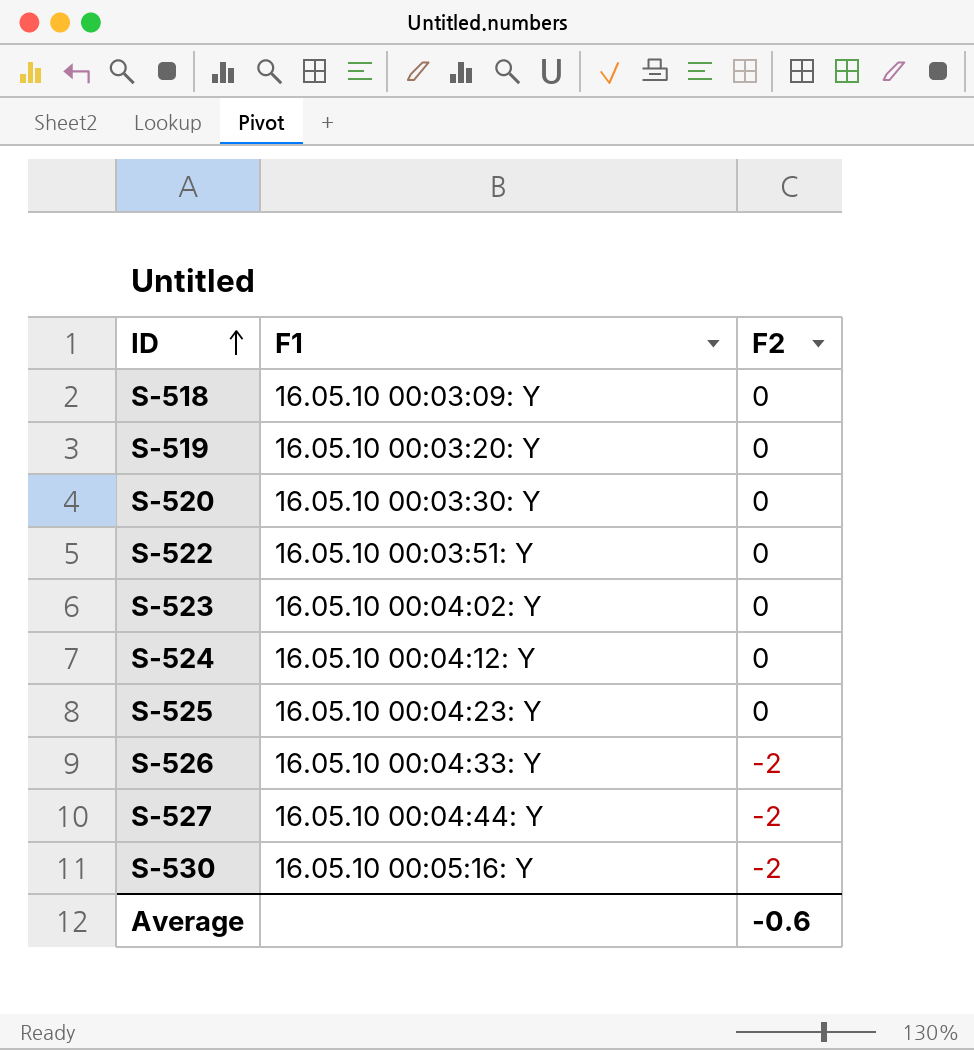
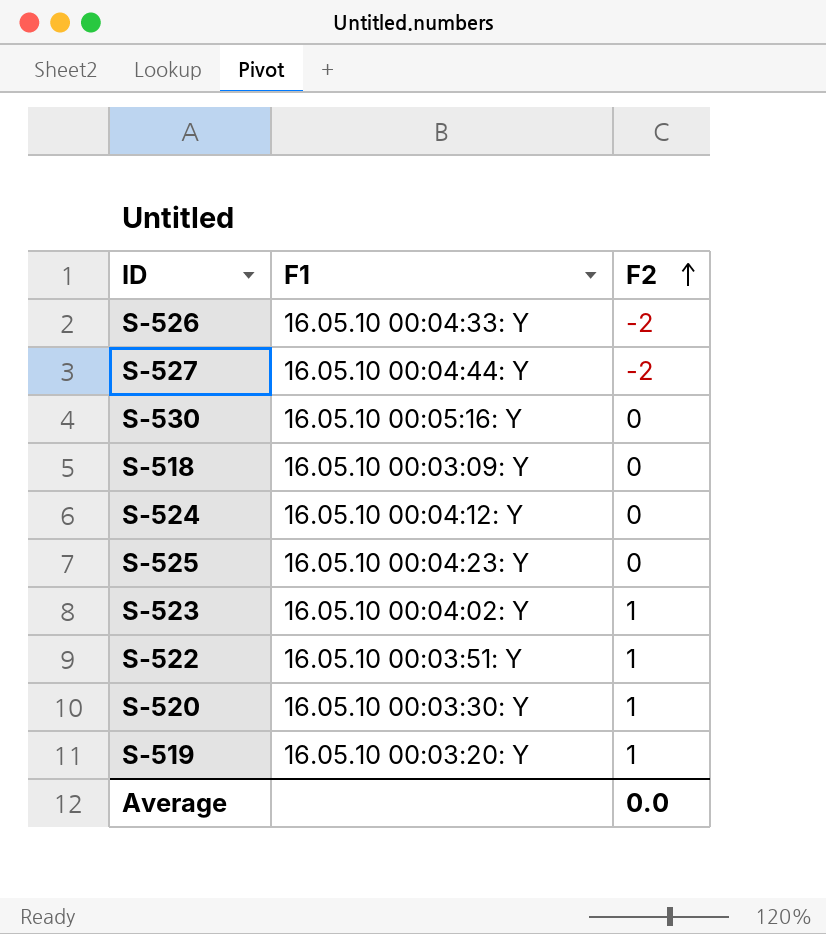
row order: ID ascending -> F2 ascending
S-530 | F2: -2 -> 0
S-523 | F2: 0 -> 1
S-522 | F2: 0 -> 1
S-520 | F2: 0 -> 1
S-519 | F2: 0 -> 1
Average | F2: -0.6 -> 0.0

